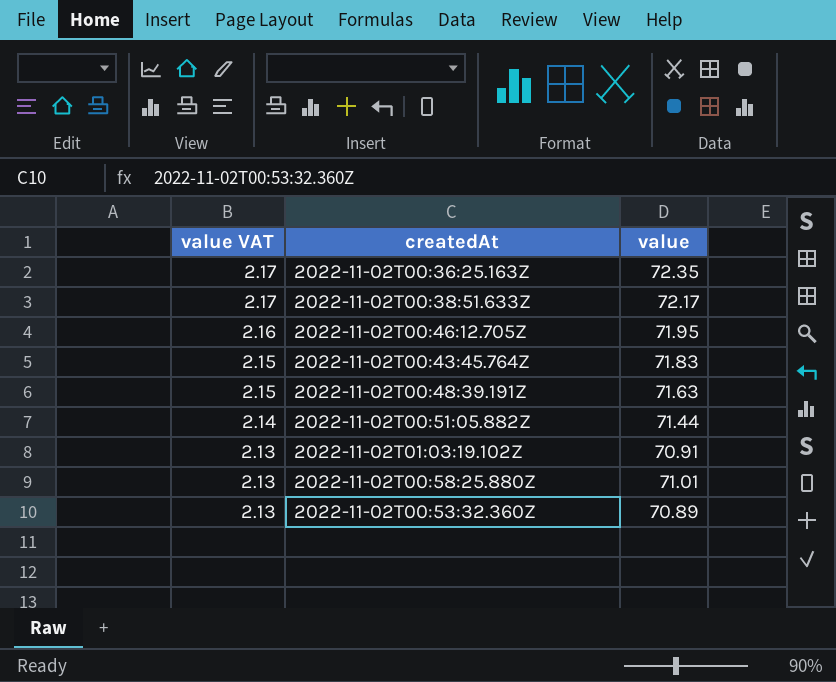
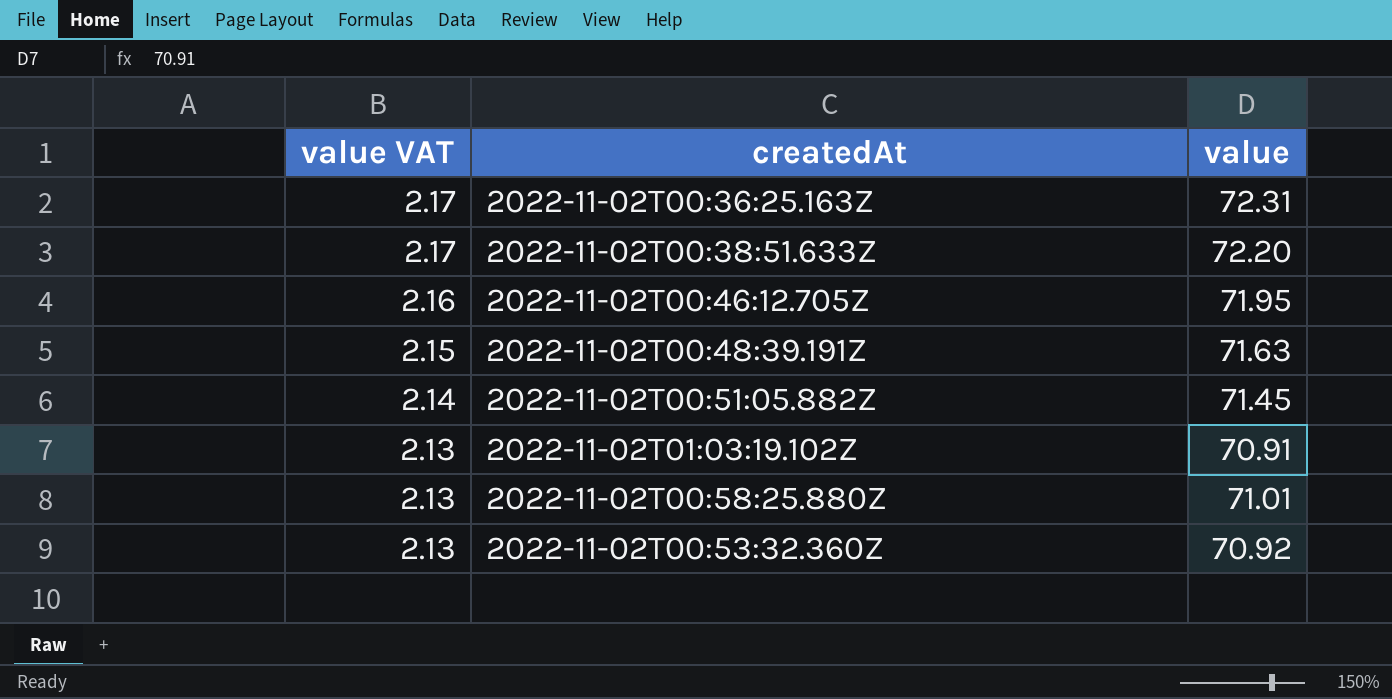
row 2022-11-02T00:43:45.764Z: 2.15 | 71.83 -> none
2022-11-02T00:36:25.163Z | value: 72.35 -> 72.31
2022-11-02T00:38:51.633Z | value: 72.17 -> 72.20
2022-11-02T00:51:05.882Z | value: 71.44 -> 71.45
2022-11-02T00:53:32.360Z | value: 70.89 -> 70.92

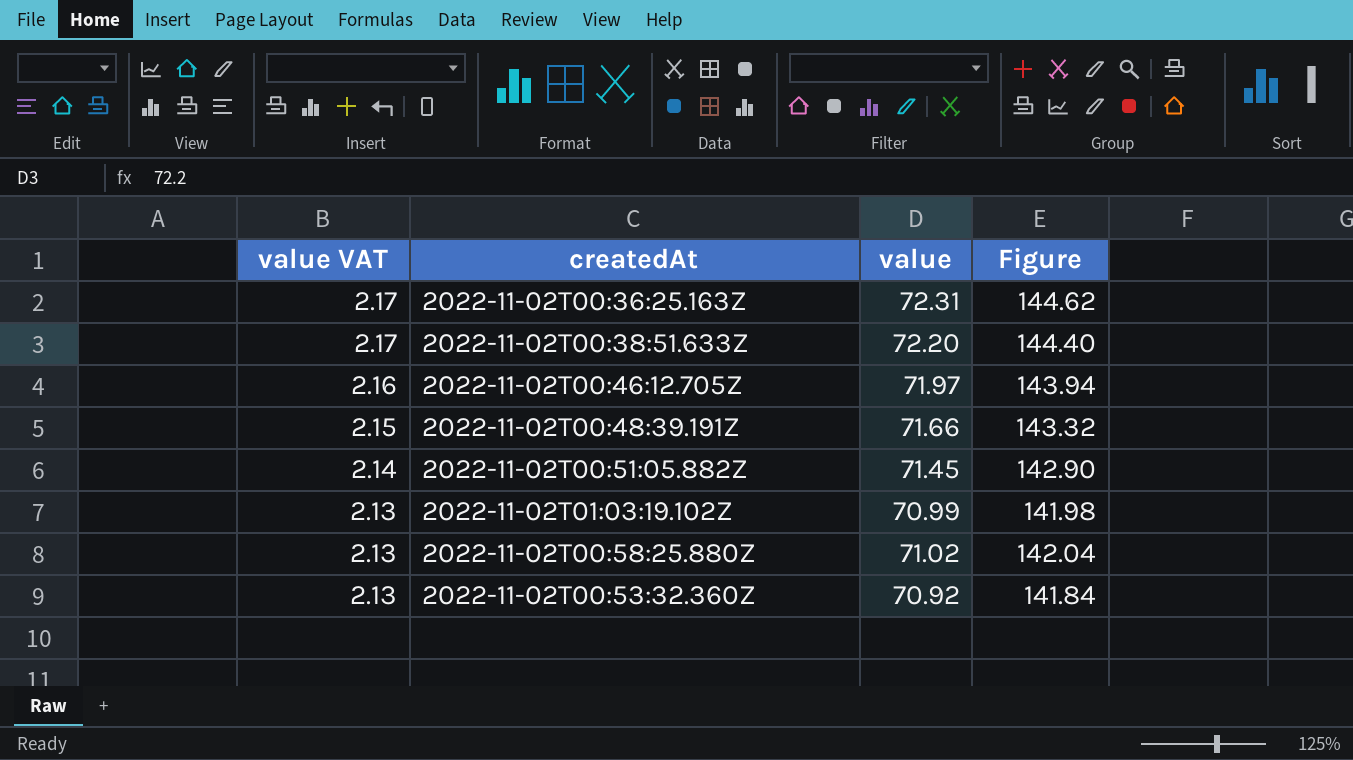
column Figure | formula: none -> [value] * 2
2022-11-02T00:46:12.705Z | value: 71.95 -> 71.97
2022-11-02T00:48:39.191Z | value: 71.63 -> 71.66
2022-11-02T01:03:19.102Z | value: 70.91 -> 70.99
2022-11-02T00:58:25.880Z | value: 71.01 -> 71.02

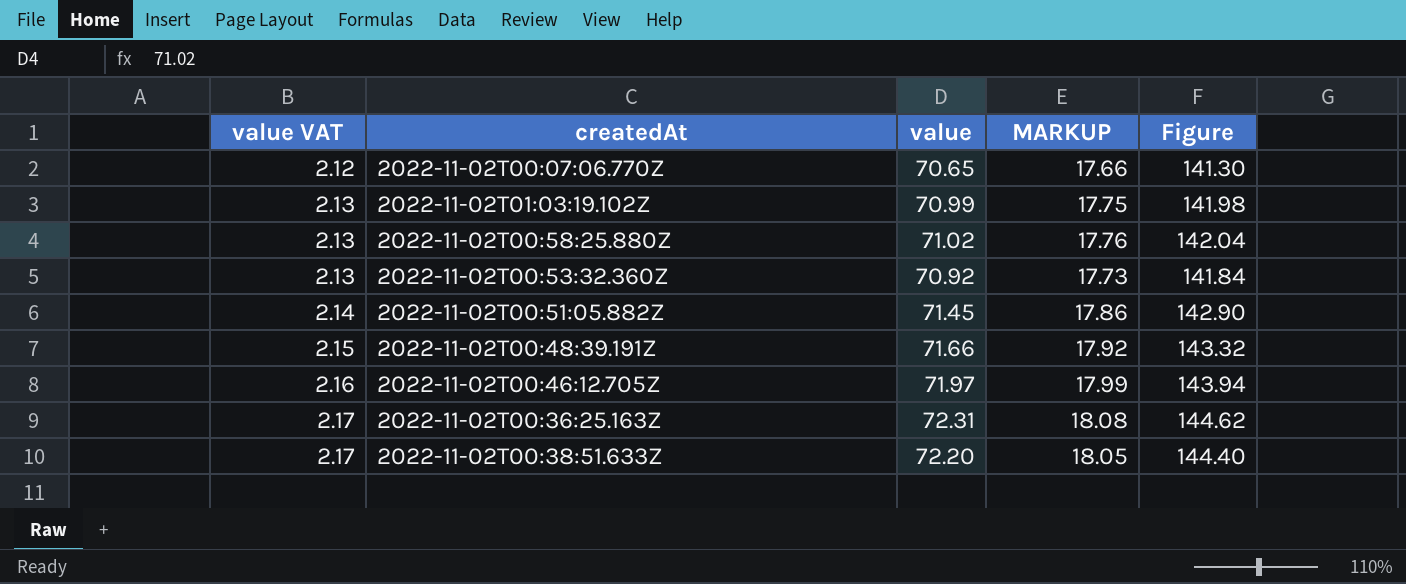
row order: value VAT descending -> value VAT ascending
column MARKUP | formula: none -> [value] * 0.25
row 2022-11-02T00:07:06.770Z: none -> 2.12 | 70.65 | 17.66 | 141.30

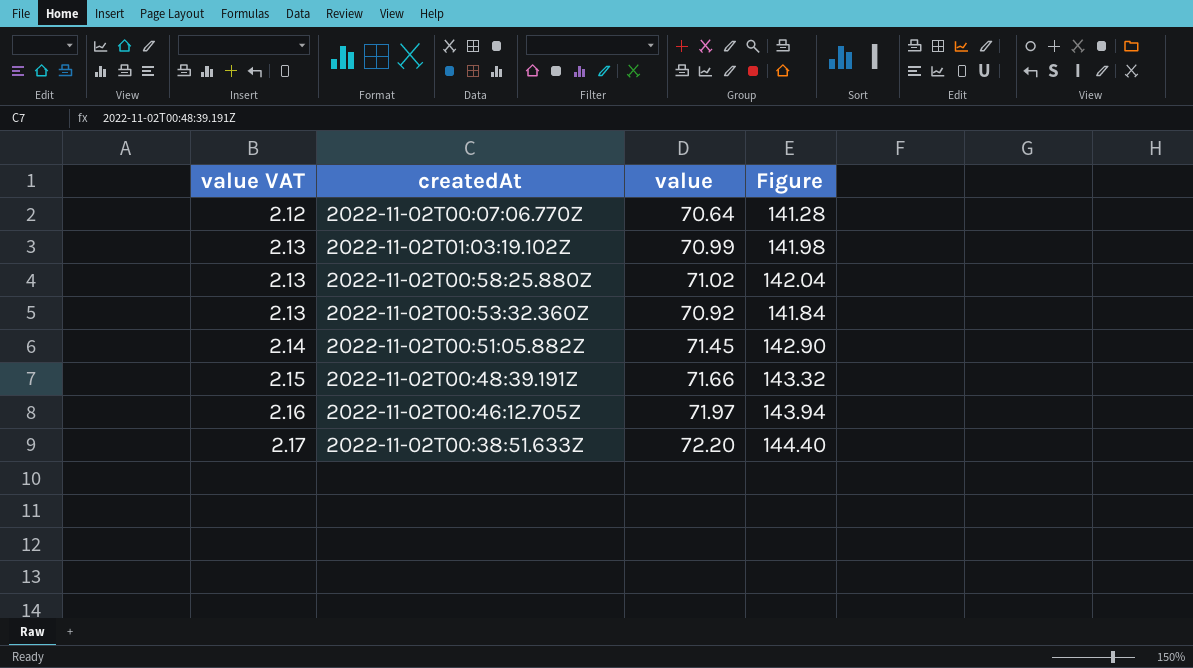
column MARKUP | formula: [value] * 0.25 -> none
row 2022-11-02T00:36:25.163Z: 2.17 | 72.31 | 18.08 | 144.62 -> none
2022-11-02T00:07:06.770Z | value: 70.65 -> 70.64
2022-11-02T00:07:06.770Z | Figure: 141.30 -> 141.28

